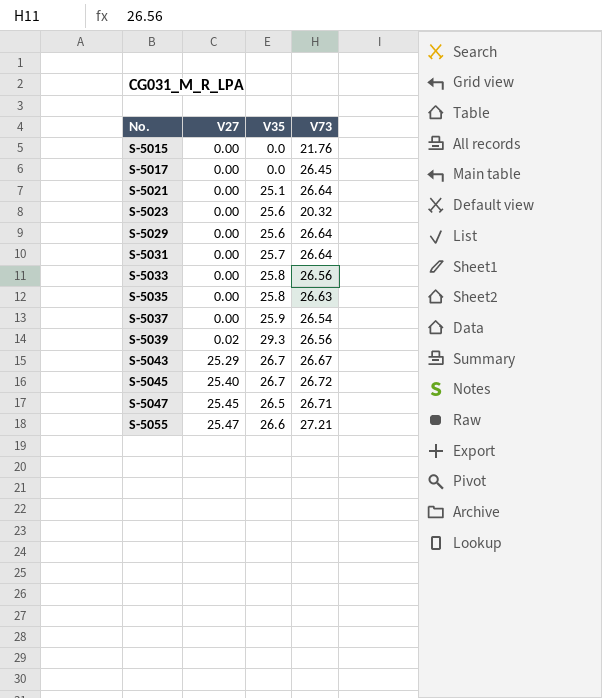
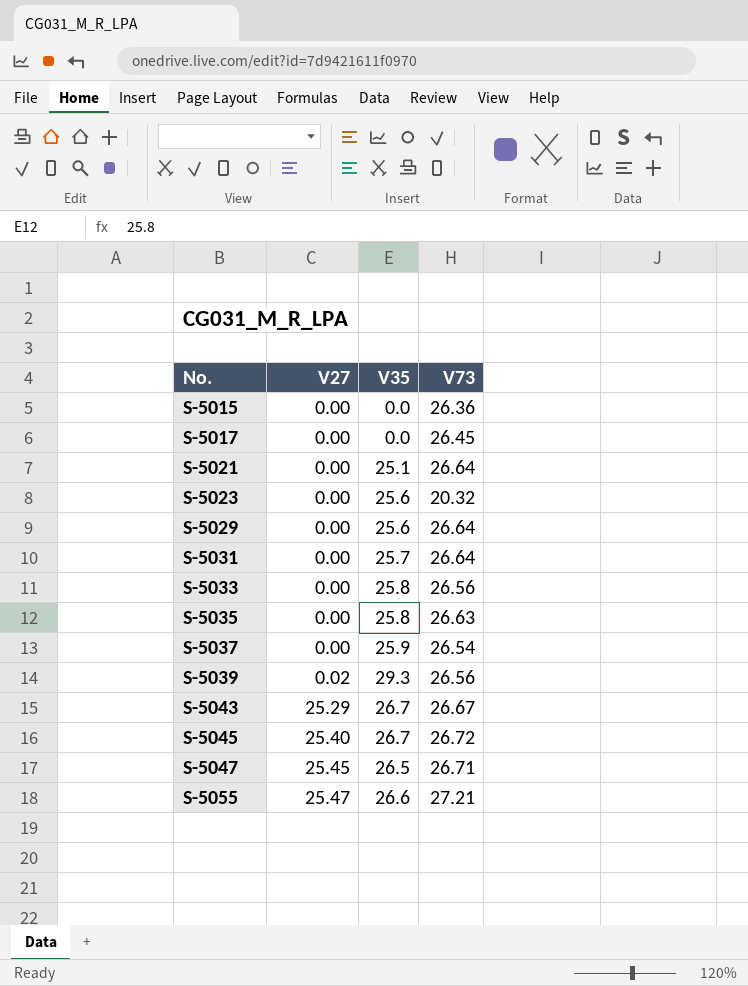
S-5015 | V73: 21.76 -> 26.36

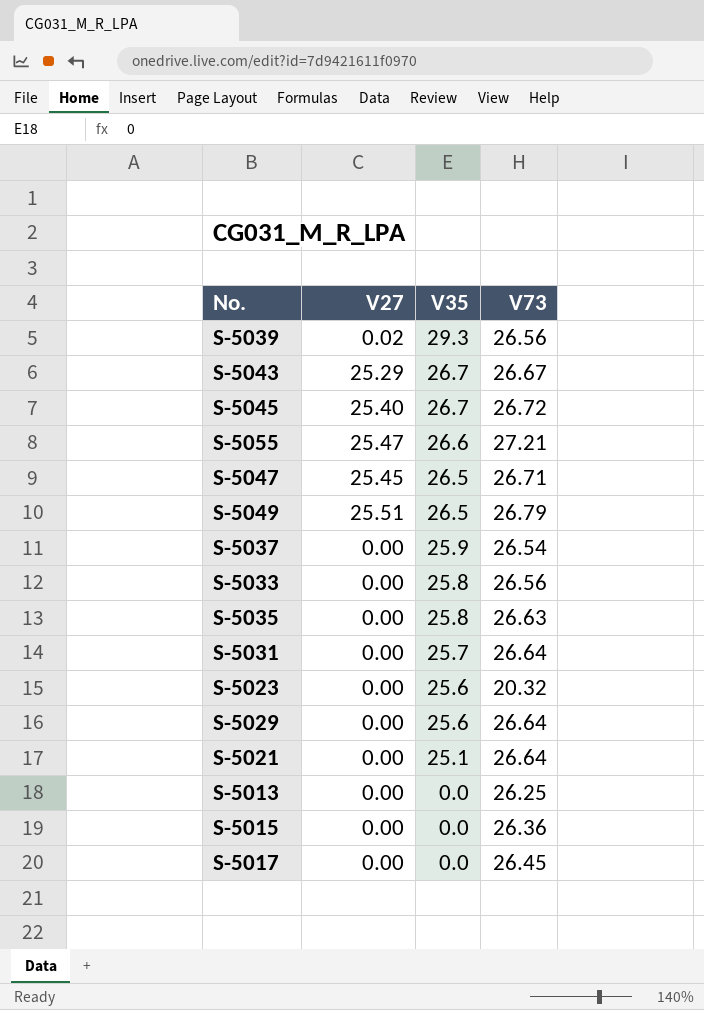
row order: No. ascending -> V35 descending
row S-5049: none -> 25.51 | 26.5 | 26.79
row S-5013: none -> 0.00 | 0.0 | 26.25

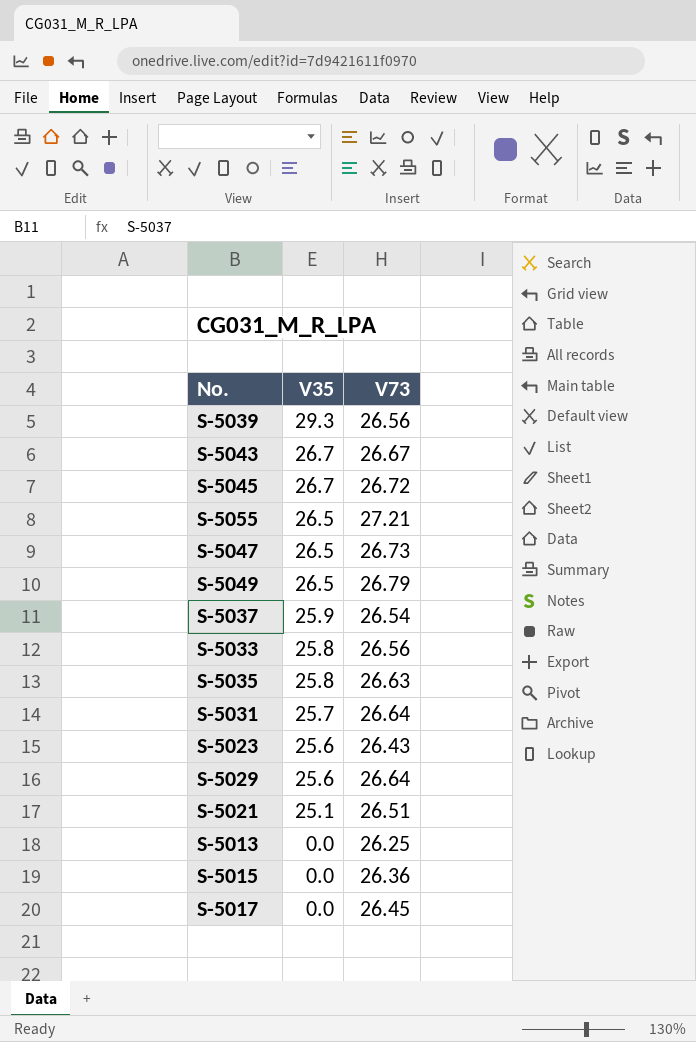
column V27 | position: 2 -> none
S-5055 | V35: 26.6 -> 26.5
S-5047 | V73: 26.71 -> 26.73
S-5023 | V73: 20.32 -> 26.43
S-5021 | V73: 26.64 -> 26.51

